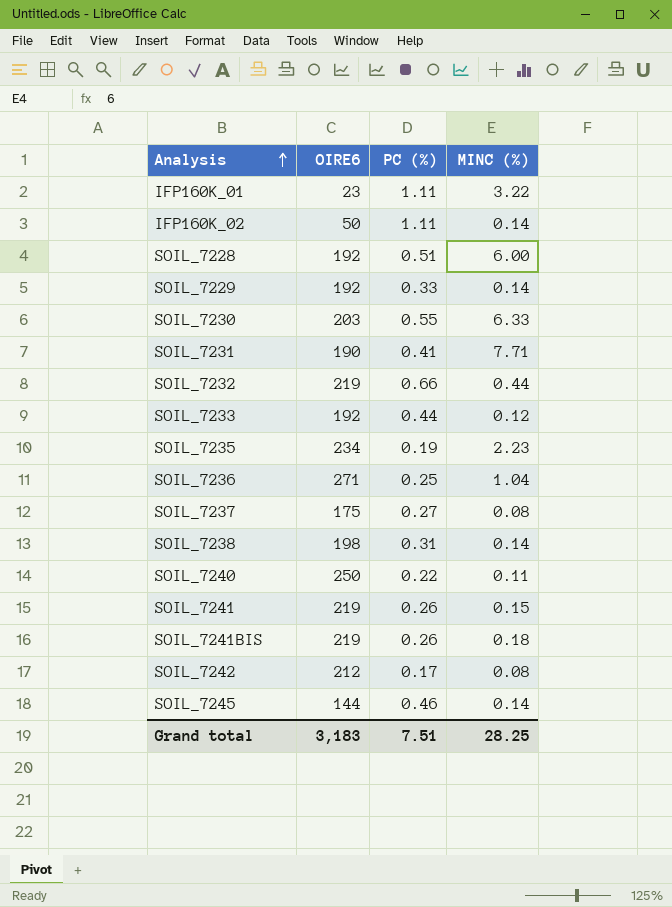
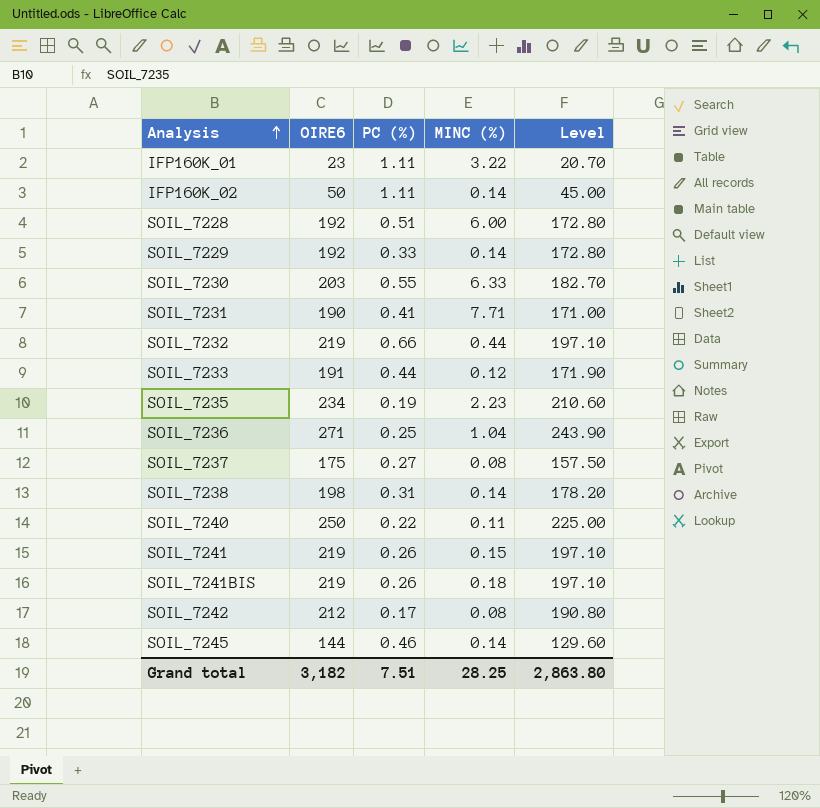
column Level | formula: none -> [OIRE6] * 0.9
SOIL_7233 | OIRE6: 192 -> 191
Grand total | OIRE6: 3,183 -> 3,182

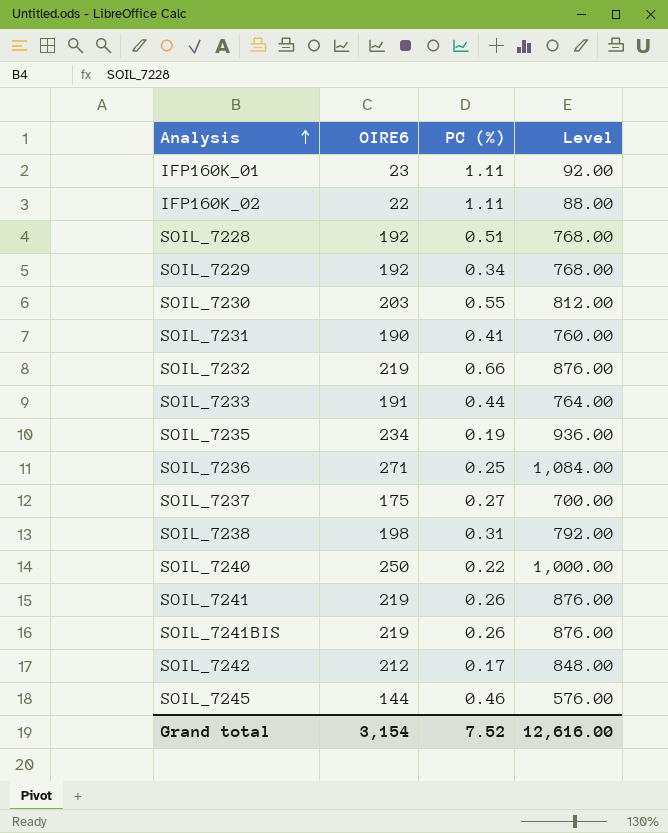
column MINC (%) | position: 4 -> none
column Level | formula: [OIRE6] * 0.9 -> [OIRE6] * 4
IFP160K_02 | OIRE6: 50 -> 22
SOIL_7229 | PC (%): 0.33 -> 0.34
Grand total | OIRE6: 3,182 -> 3,154
Grand total | PC (%): 7.51 -> 7.52
Grand total | Level: 2,863.80 -> 12,616.00

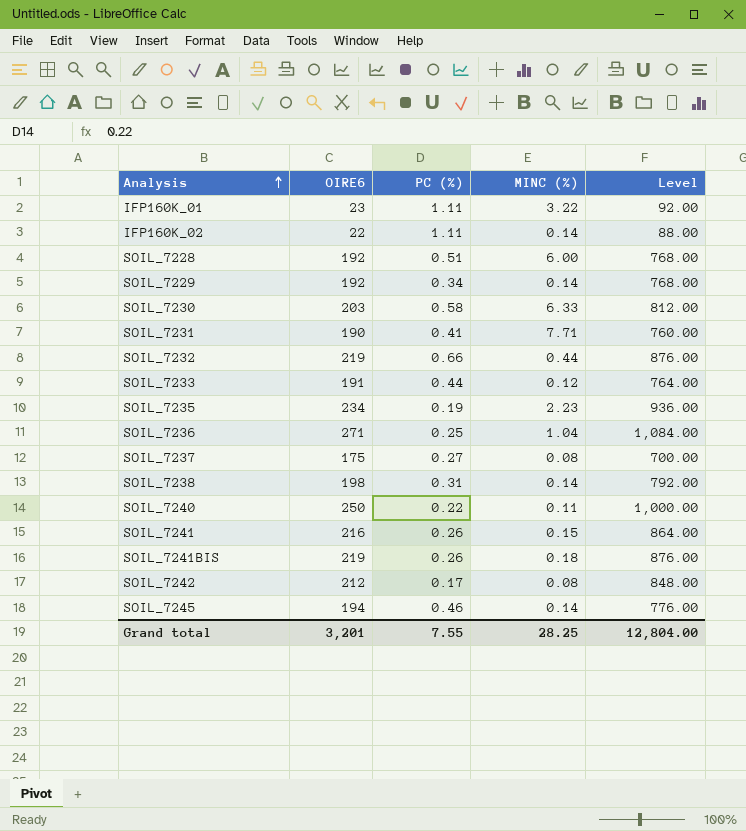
column MINC (%) | position: none -> 4
SOIL_7230 | PC (%): 0.55 -> 0.58
SOIL_7241 | OIRE6: 219 -> 216
SOIL_7241 | Level: 876.00 -> 864.00
SOIL_7245 | OIRE6: 144 -> 194
SOIL_7245 | Level: 576.00 -> 776.00
Grand total | OIRE6: 3,154 -> 3,201
Grand total | PC (%): 7.52 -> 7.55
Grand total | Level: 12,616.00 -> 12,804.00

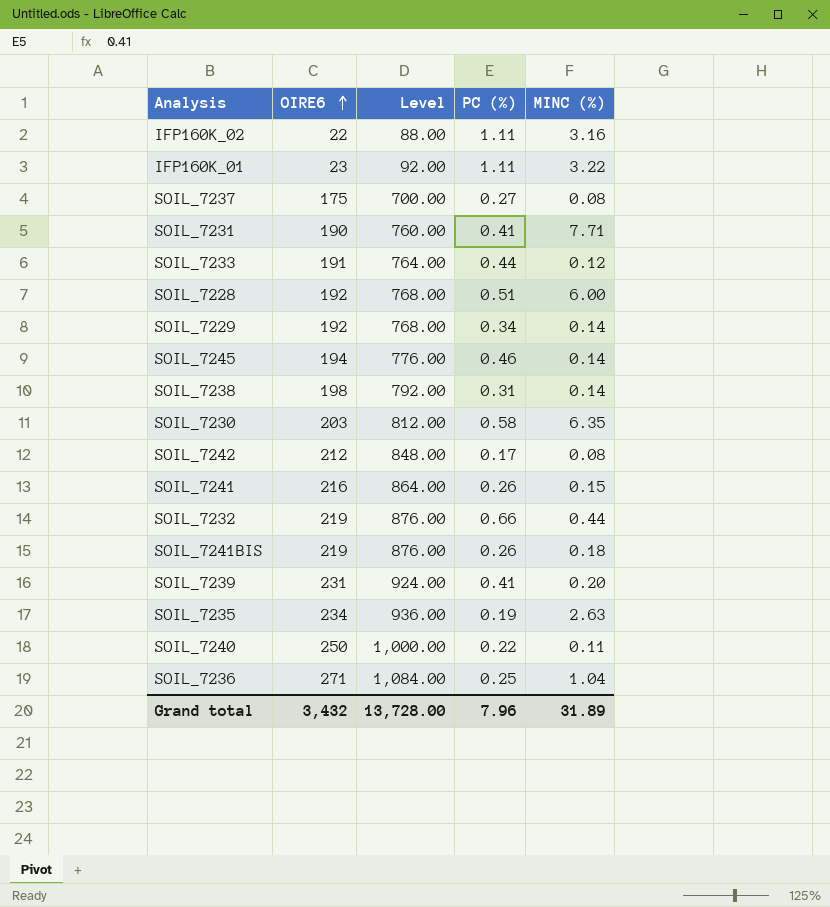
row order: Analysis ascending -> OIRE6 ascending
column Level | position: 5 -> 3
IFP160K_02 | MINC (%): 0.14 -> 3.16
SOIL_7230 | MINC (%): 6.33 -> 6.35
row SOIL_7239: none -> 231 | 924.00 | 0.41 | 0.20
SOIL_7235 | MINC (%): 2.23 -> 2.63
Grand total | OIRE6: 3,201 -> 3,432
Grand total | Level: 12,804.00 -> 13,728.00
Grand total | PC (%): 7.55 -> 7.96
Grand total | MINC (%): 28.25 -> 31.89

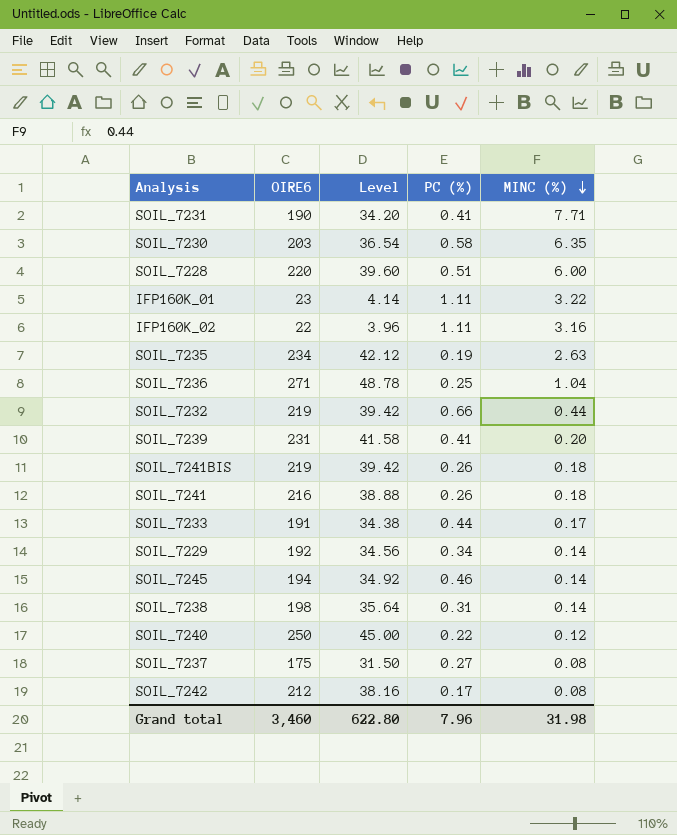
row order: OIRE6 ascending -> MINC (%) descending
column Level | formula: [OIRE6] * 4 -> [OIRE6] * 0.18
SOIL_7228 | OIRE6: 192 -> 220
SOIL_7241 | MINC (%): 0.15 -> 0.18
SOIL_7233 | MINC (%): 0.12 -> 0.17
SOIL_7240 | MINC (%): 0.11 -> 0.12
Grand total | OIRE6: 3,432 -> 3,460
Grand total | Level: 13,728.00 -> 622.80
Grand total | MINC (%): 31.89 -> 31.98

